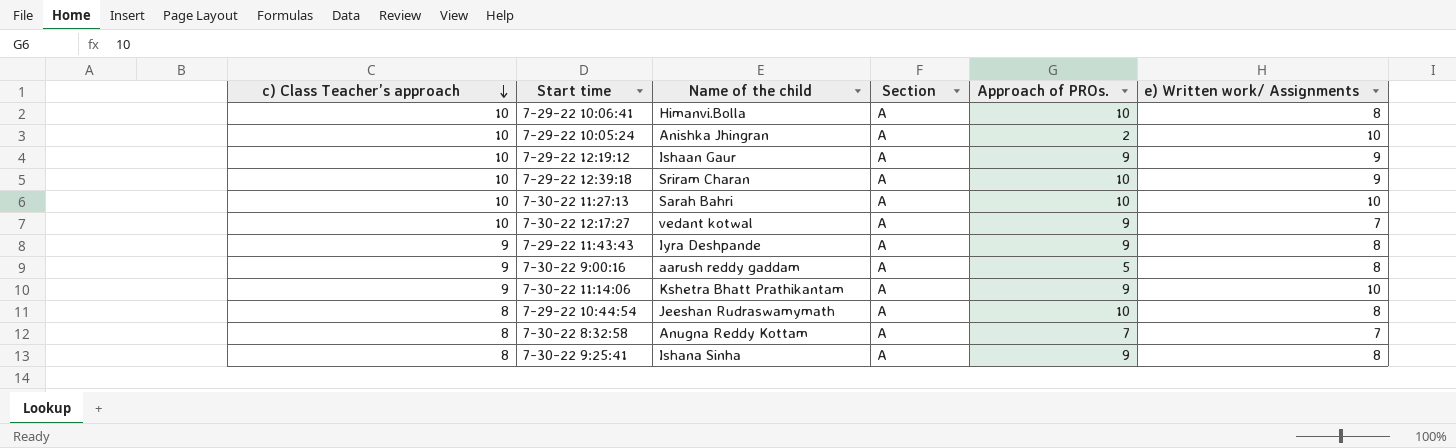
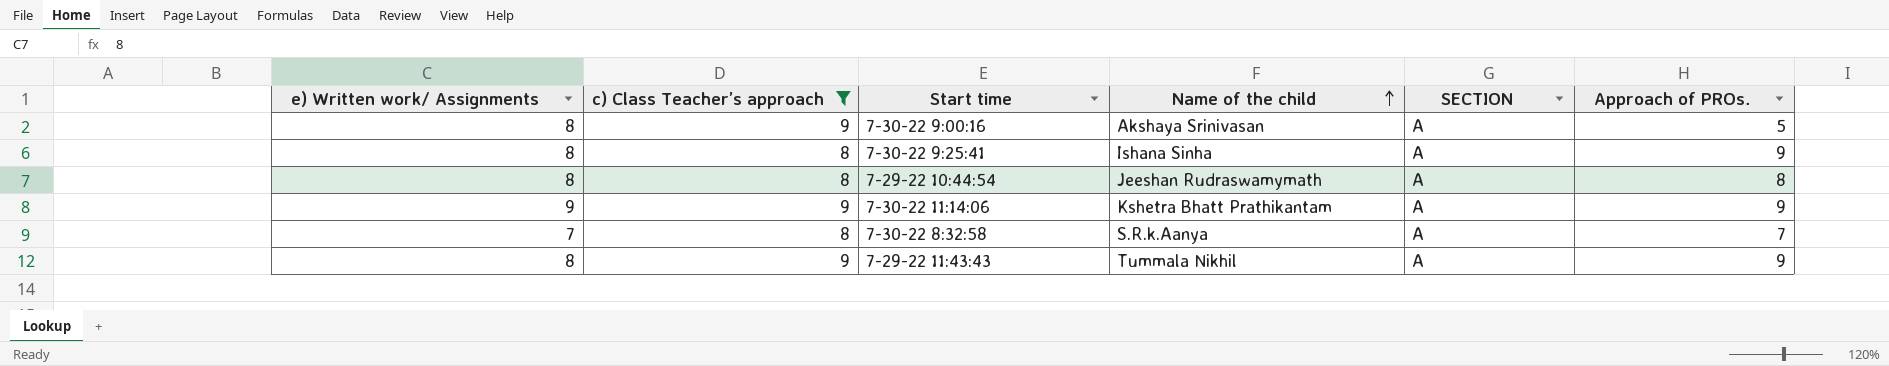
filter: none -> c) Class Teacher’s approach != 10
row order: c) Class Teacher’s approach descending -> Name of the child ascending
column e) Written work/ Assignments | position: 6 -> 1
column name: Section -> SECTION
7-30-22 9:00:16 | Name of the child: aarush reddy gaddam -> Akshaya Srinivasan
7-29-22 10:44:54 | Approach of PROs.: 10 -> 8
7-30-22 11:14:06 | e) Written work/ Assignments: 10 -> 9
7-30-22 8:32:58 | Name of the child: Anugna Reddy Kottam -> S.R.k.Aanya
7-29-22 11:43:43 | Name of the child: Iyra Deshpande -> Tummala Nikhil

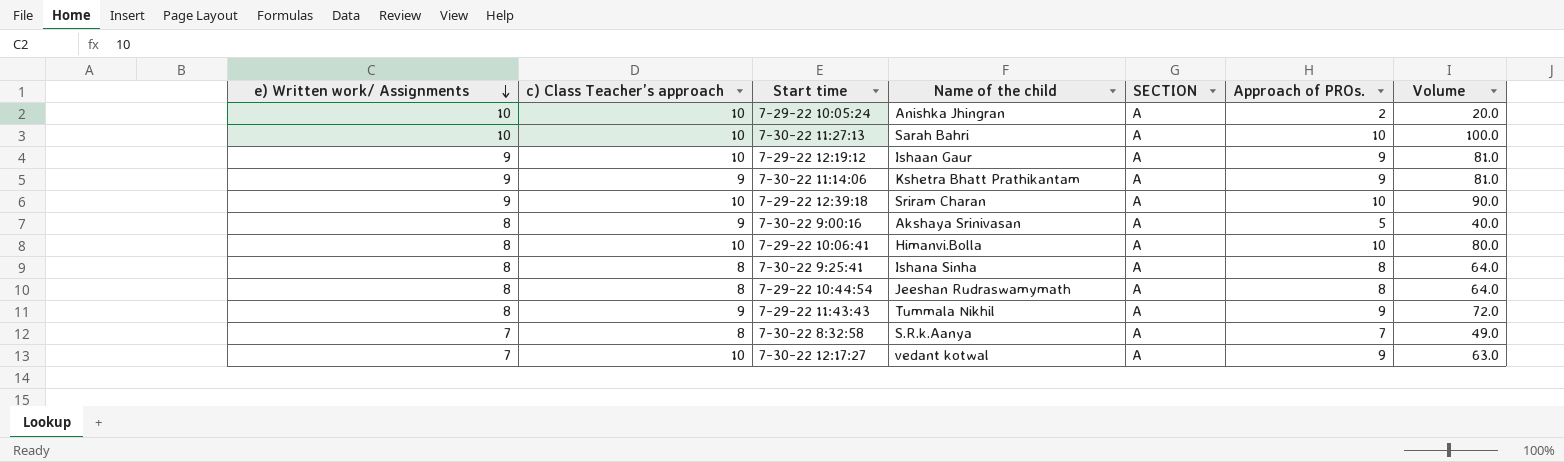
filter: c) Class Teacher’s approach != 10 -> none
row order: Name of the child ascending -> e) Written work/ Assignments descending
column Volume | formula: none -> [e) Written work/ Assignments] * [Approach of PROs.]
7-30-22 9:25:41 | Approach of PROs.: 9 -> 8

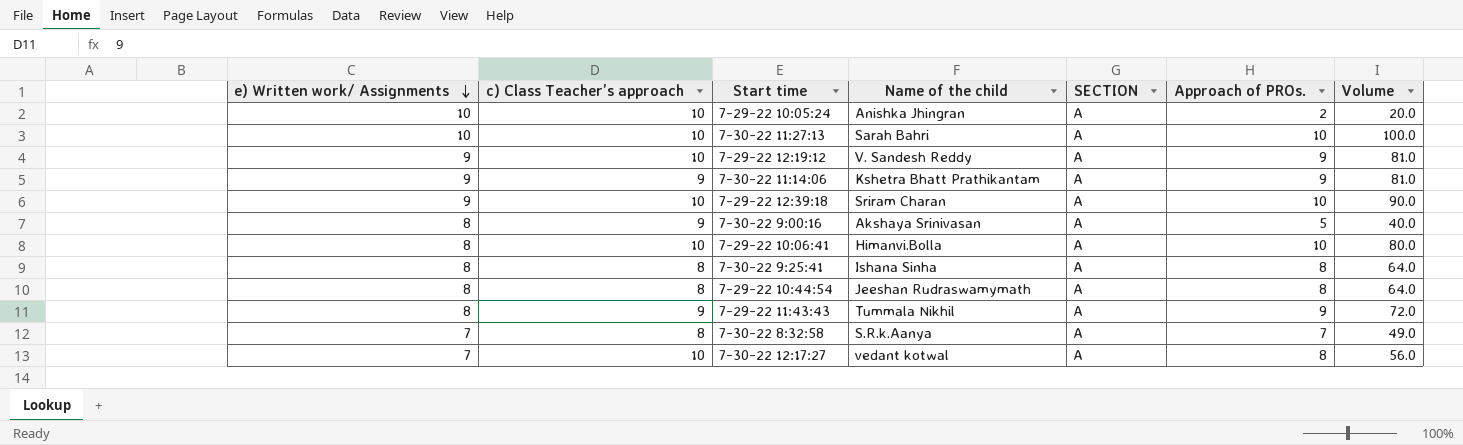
7-29-22 12:19:12 | Name of the child: Ishaan Gaur -> V. Sandesh Reddy
7-30-22 12:17:27 | Approach of PROs.: 9 -> 8
7-30-22 12:17:27 | Volume: 63.0 -> 56.0

